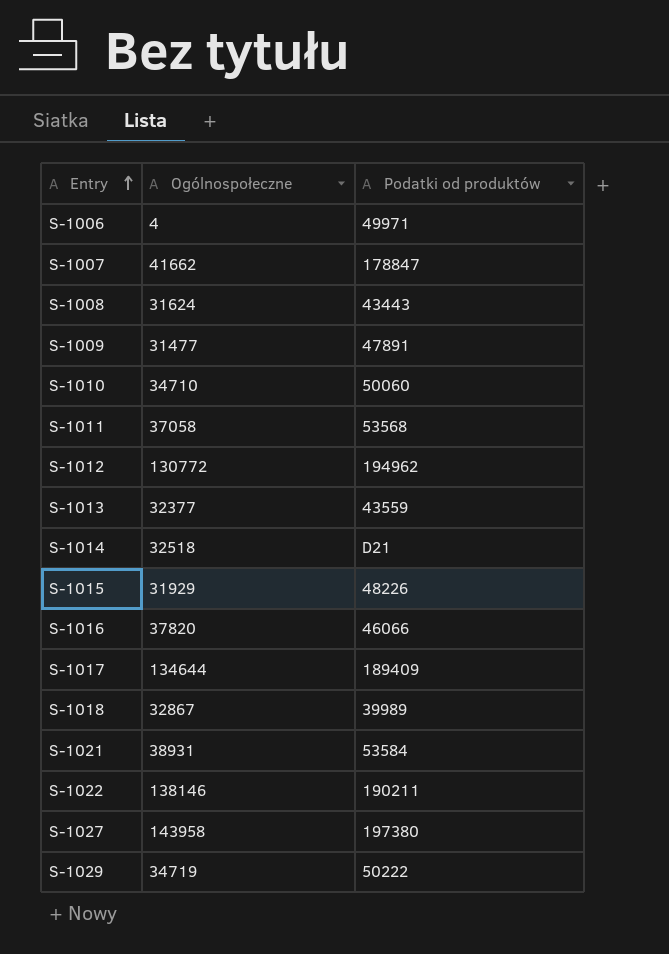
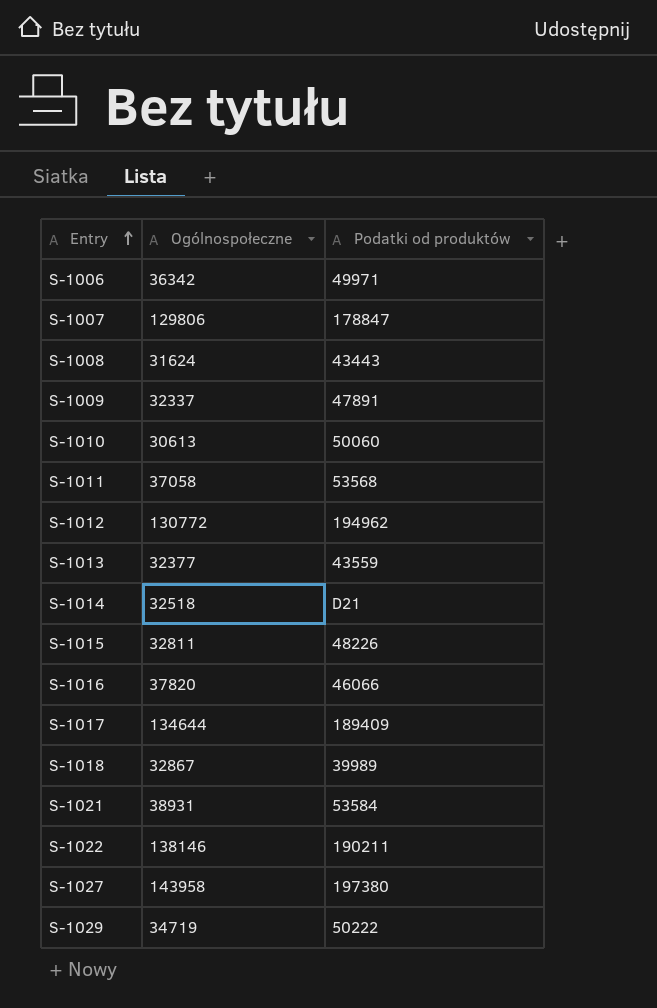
S-1006 | Ogólnospołeczne: 4 -> 36342
S-1007 | Ogólnospołeczne: 41662 -> 129806
S-1009 | Ogólnospołeczne: 31477 -> 32337
S-1010 | Ogólnospołeczne: 34710 -> 30613
S-1015 | Ogólnospołeczne: 31929 -> 32811

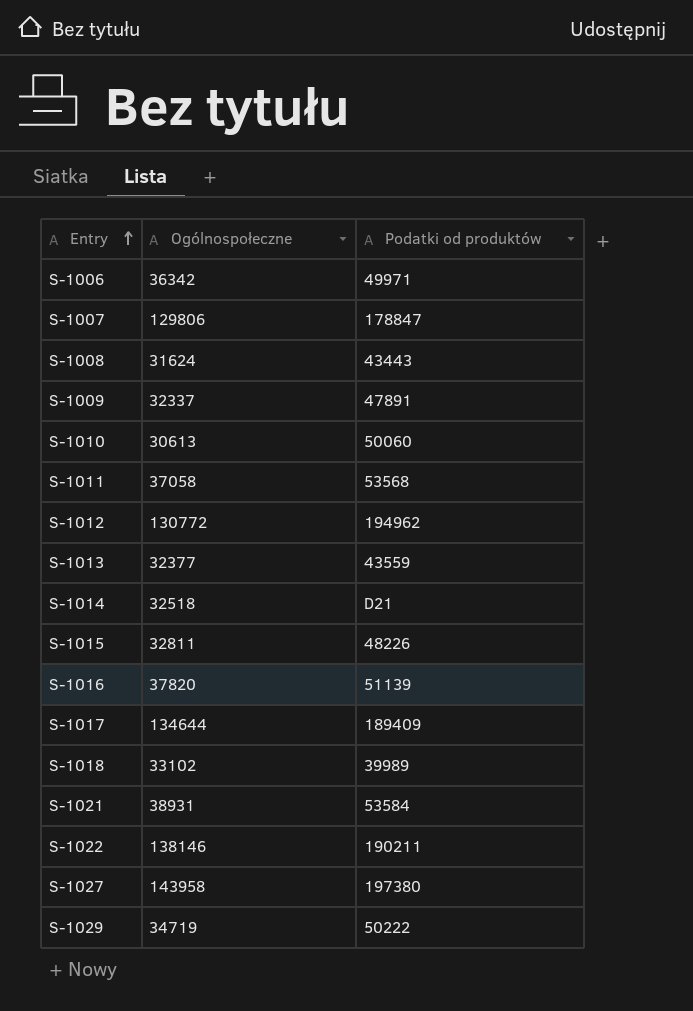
S-1016 | Podatki od produktów: 46066 -> 51139
S-1018 | Ogólnospołeczne: 32867 -> 33102

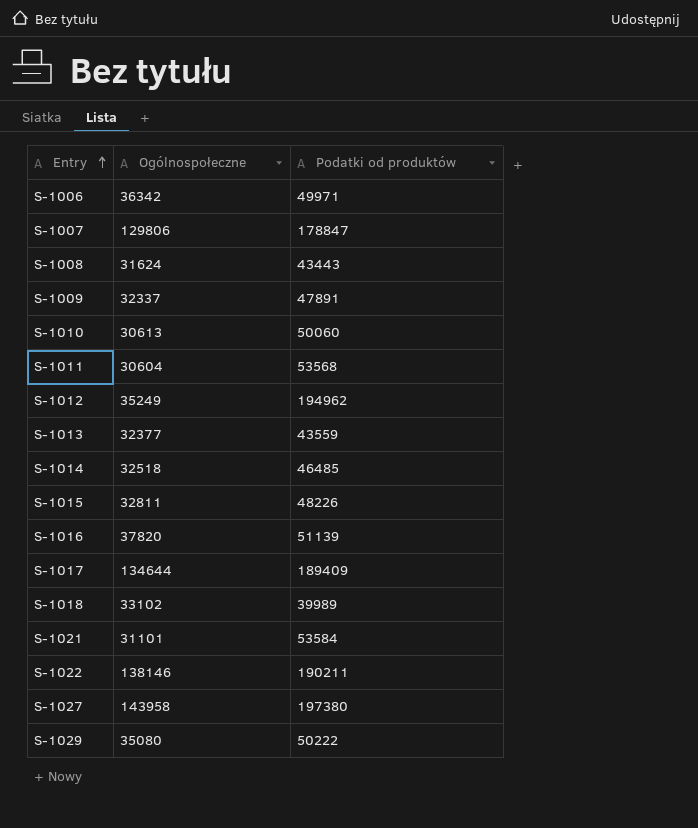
S-1011 | Ogólnospołeczne: 37058 -> 30604
S-1012 | Ogólnospołeczne: 130772 -> 35249
S-1014 | Podatki od produktów: D21 -> 46485
S-1021 | Ogólnospołeczne: 38931 -> 31101
S-1029 | Ogólnospołeczne: 34719 -> 35080

